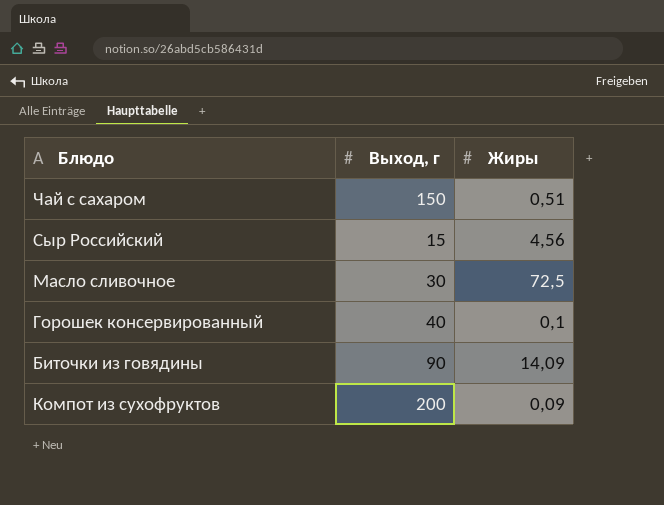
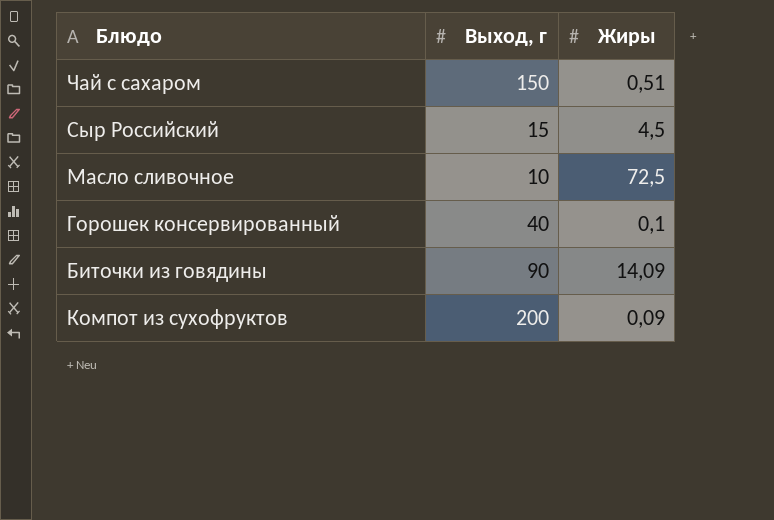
Сыр Российский | Жиры: 4,56 -> 4,5
Масло сливочное | Выход, г: 30 -> 10

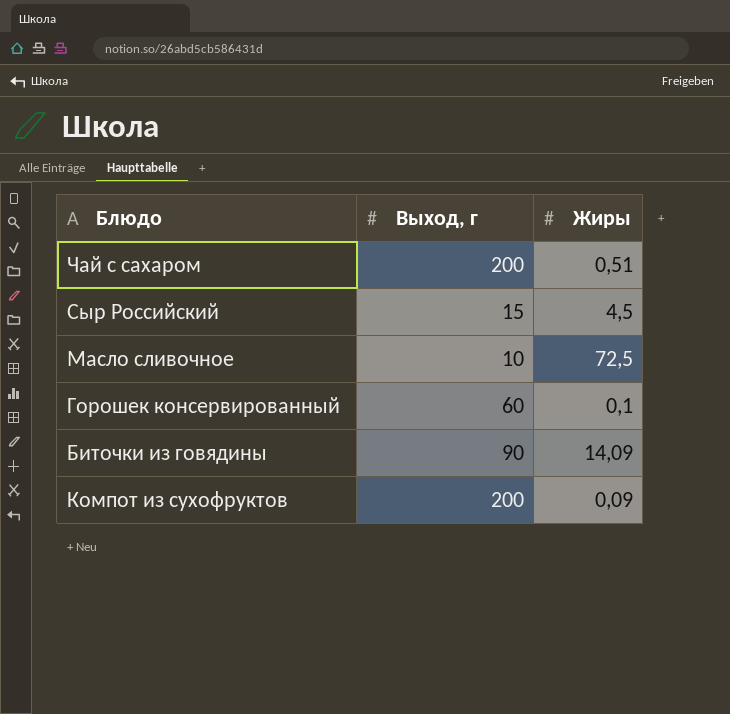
Чай с сахаром | Выход, г: 150 -> 200
Горошек консервированный | Выход, г: 40 -> 60

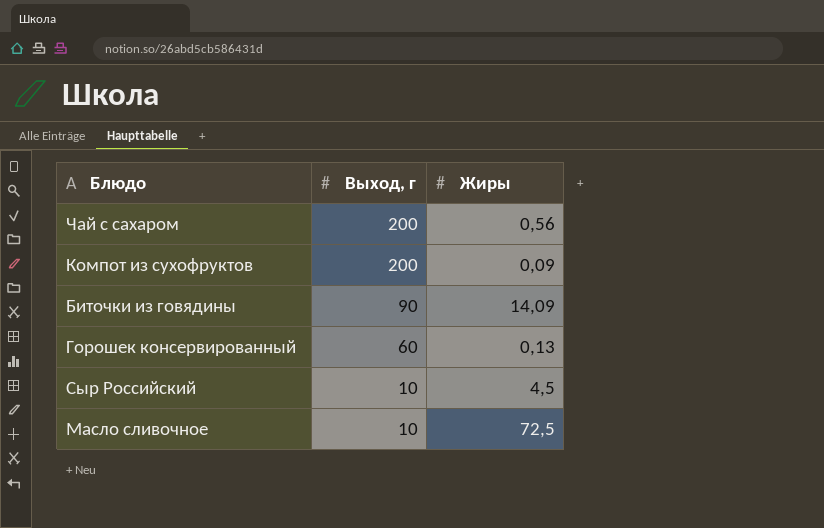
row order: none -> Выход, г descending
Чай с сахаром | Жиры: 0,51 -> 0,56
Горошек консервированный | Жиры: 0,1 -> 0,13
Сыр Российский | Выход, г: 15 -> 10

